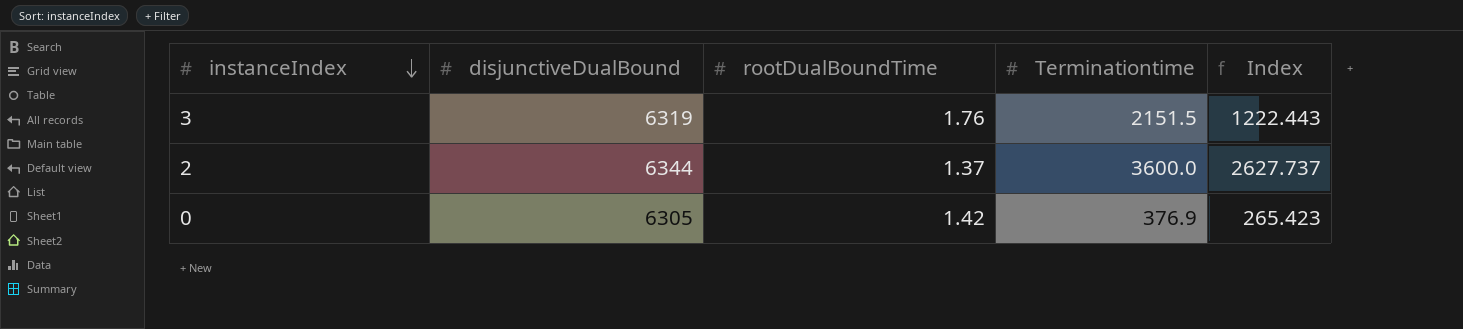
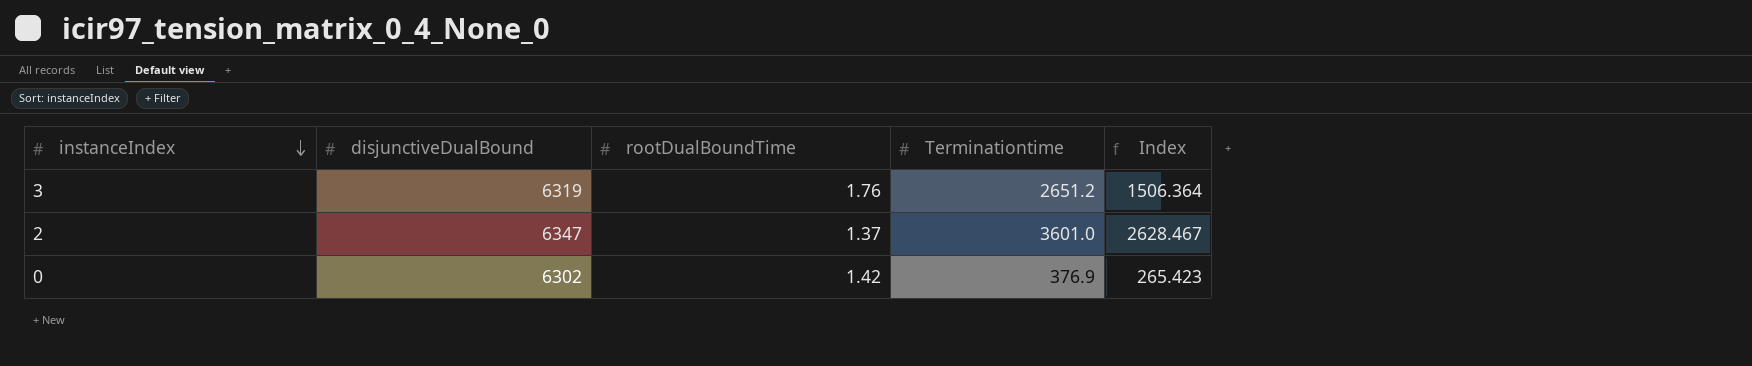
3 | Terminationtime: 2151.5 -> 2651.2
3 | Index: 1222.443 -> 1506.364
2 | disjunctiveDualBound: 6344 -> 6347
2 | Terminationtime: 3600.0 -> 3601.0
2 | Index: 2627.737 -> 2628.467
0 | disjunctiveDualBound: 6305 -> 6302

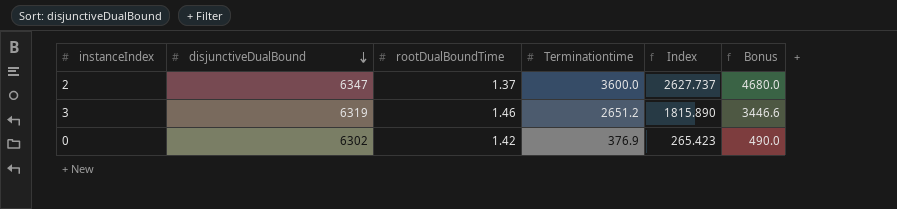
row order: instanceIndex descending -> disjunctiveDualBound descending
column Bonus | formula: none -> [Terminationtime] * 1.3
2 | Terminationtime: 3601.0 -> 3600.0
2 | Index: 2628.467 -> 2627.737
3 | rootDualBoundTime: 1.76 -> 1.46
3 | Index: 1506.364 -> 1815.890

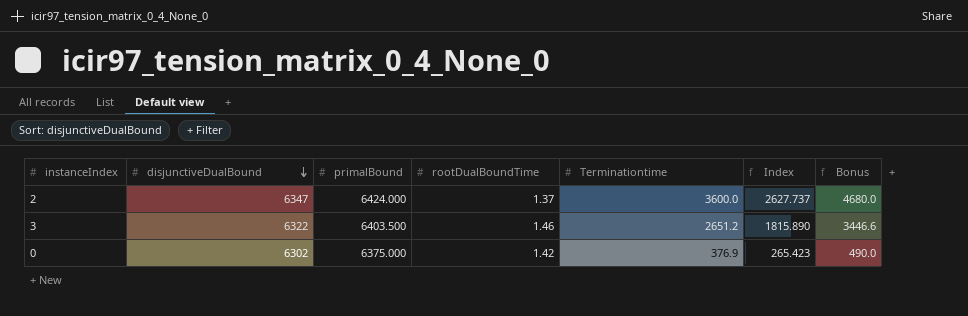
column primalBound | position: none -> 3
3 | disjunctiveDualBound: 6319 -> 6322

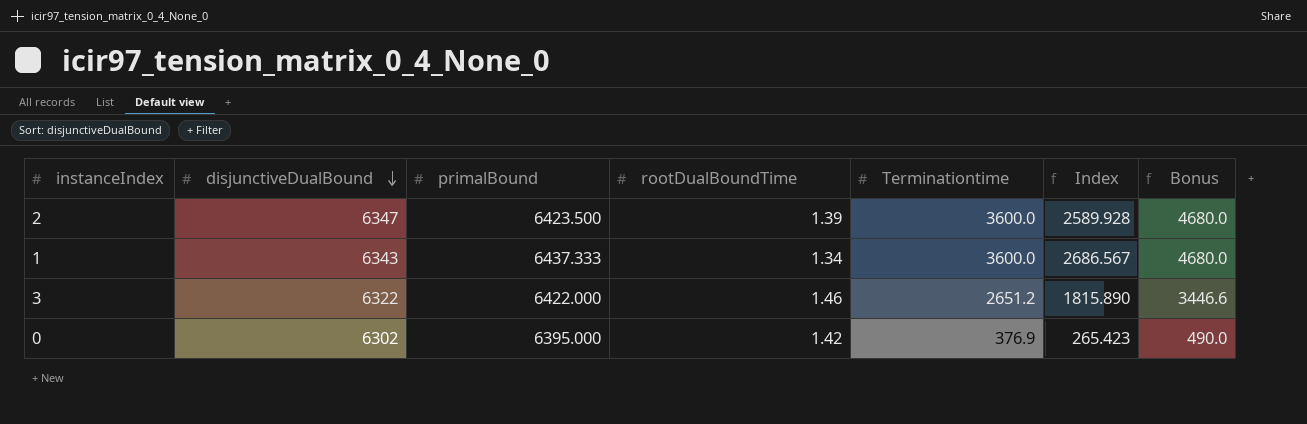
2 | primalBound: 6424.000 -> 6423.500
2 | rootDualBoundTime: 1.37 -> 1.39
2 | Index: 2627.737 -> 2589.928
row 1: none -> 6343 | 6437.333 | 1.34 | 3600.0 | 2686.567 | 4680.0
3 | primalBound: 6403.500 -> 6422.000
0 | primalBound: 6375.000 -> 6395.000

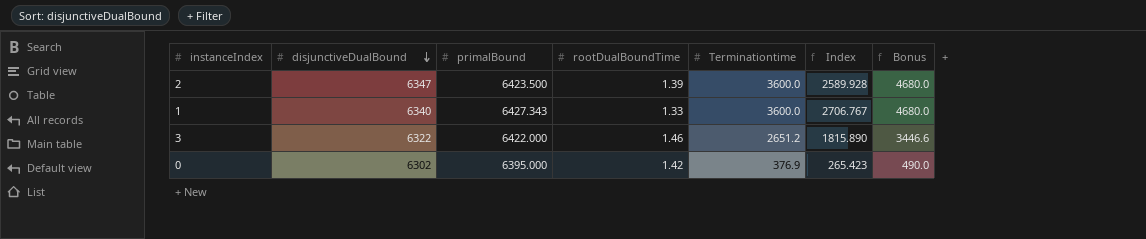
1 | disjunctiveDualBound: 6343 -> 6340
1 | primalBound: 6437.333 -> 6427.343
1 | rootDualBoundTime: 1.34 -> 1.33
1 | Index: 2686.567 -> 2706.767

